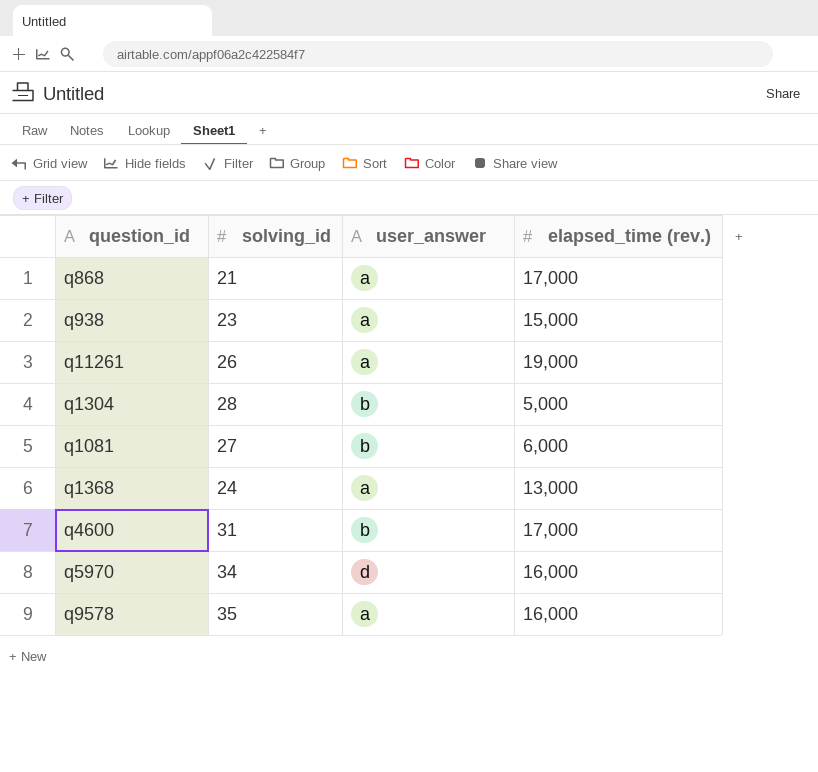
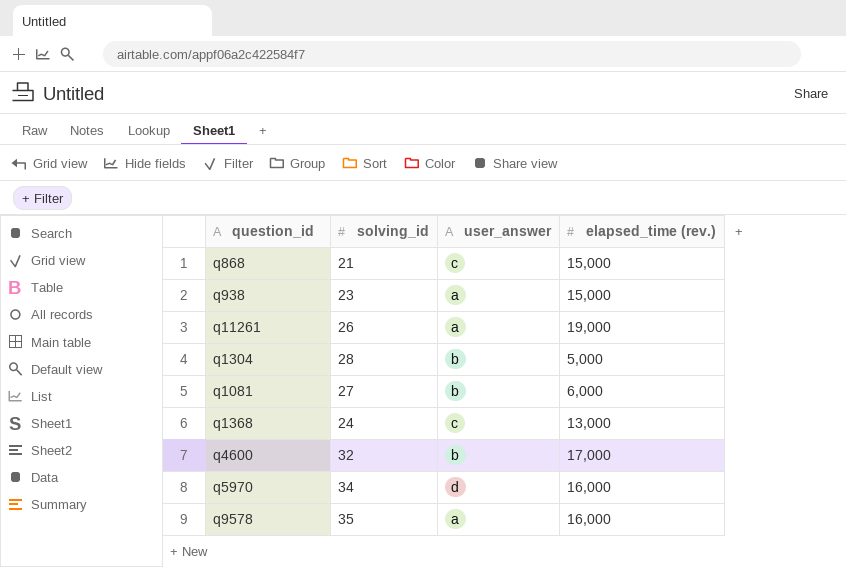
q868 | user_answer: a -> c
q868 | elapsed_time (rev.): 17,000 -> 15,000
q1368 | user_answer: a -> c
q4600 | solving_id: 31 -> 32

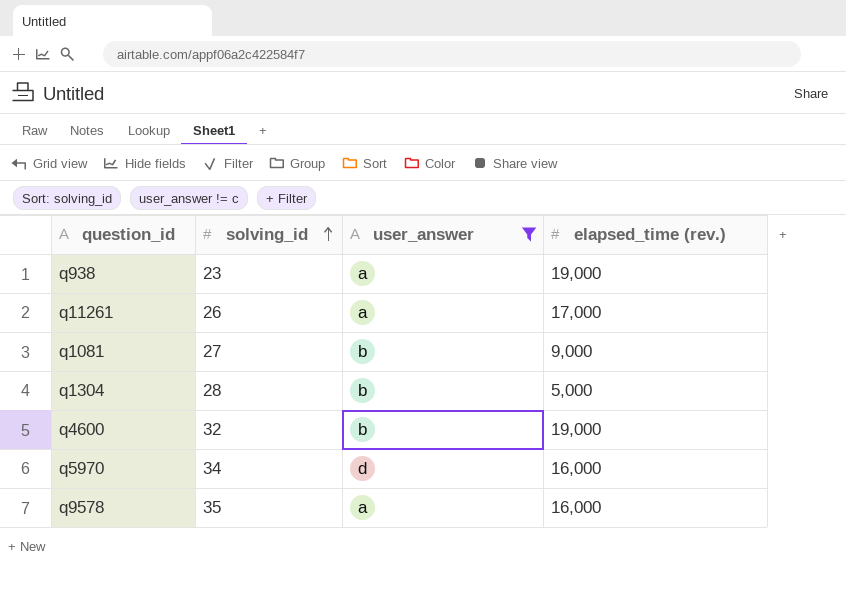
filter: none -> user_answer != c
row order: none -> solving_id ascending
q938 | elapsed_time (rev.): 15,000 -> 19,000
q11261 | elapsed_time (rev.): 19,000 -> 17,000
q1081 | elapsed_time (rev.): 6,000 -> 9,000
q4600 | elapsed_time (rev.): 17,000 -> 19,000

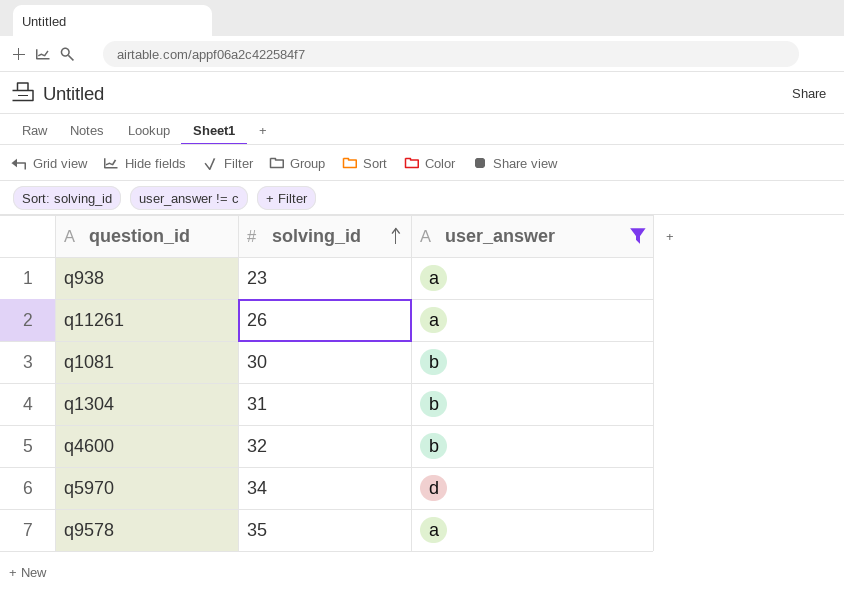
column elapsed_time (rev.) | position: 4 -> none
q1081 | solving_id: 27 -> 30
q1304 | solving_id: 28 -> 31

